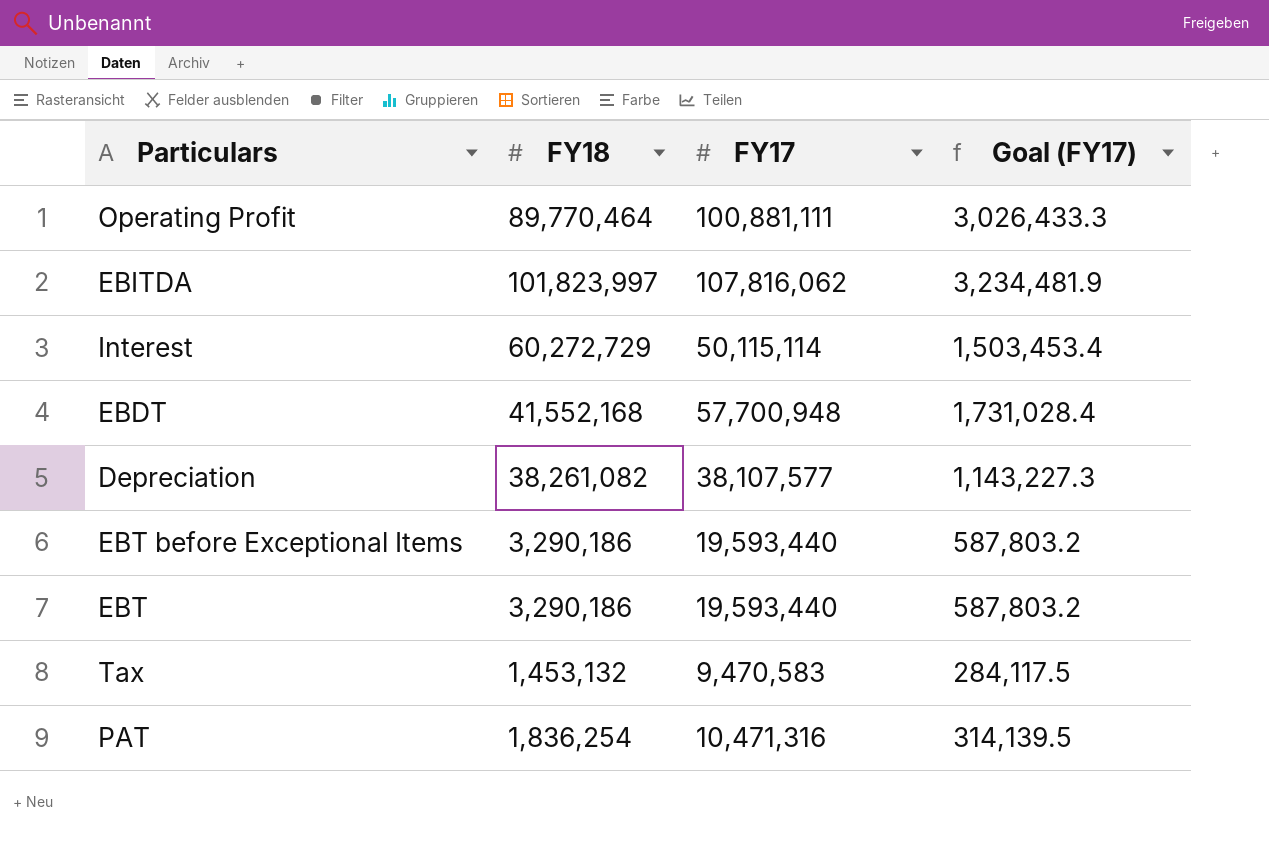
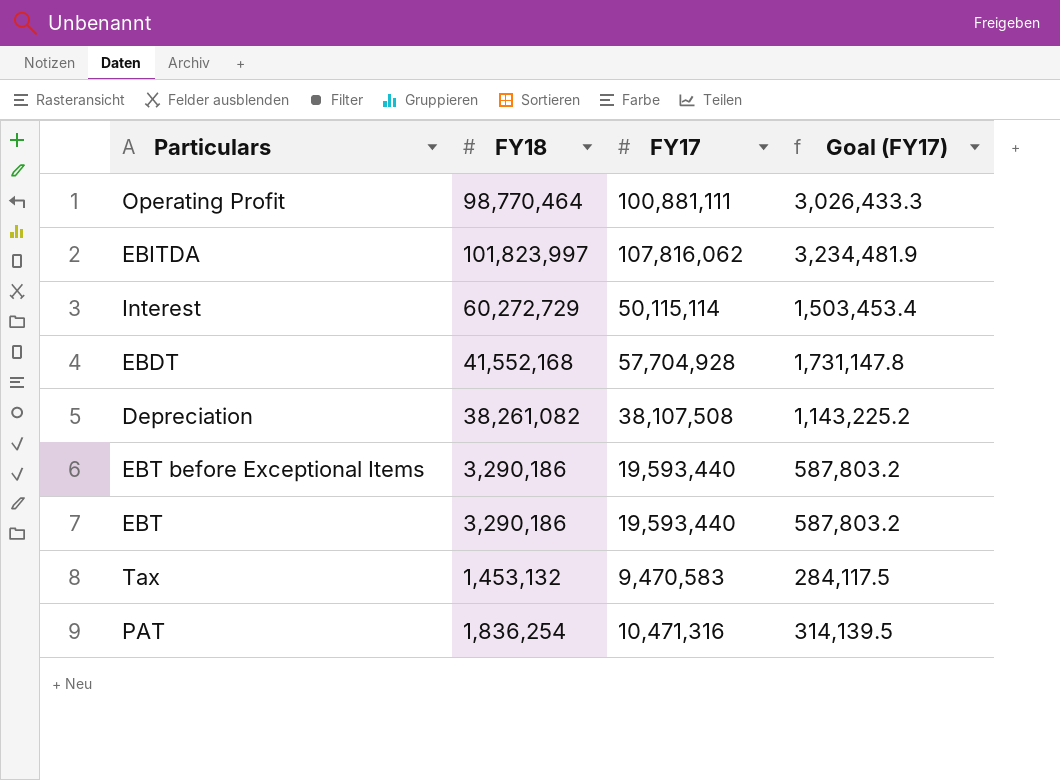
Operating Profit | FY18: 89,770,464 -> 98,770,464
EBDT | FY17: 57,700,948 -> 57,704,928
EBDT | Goal (FY17): 1,731,028.4 -> 1,731,147.8
Depreciation | FY17: 38,107,577 -> 38,107,508
Depreciation | Goal (FY17): 1,143,227.3 -> 1,143,225.2

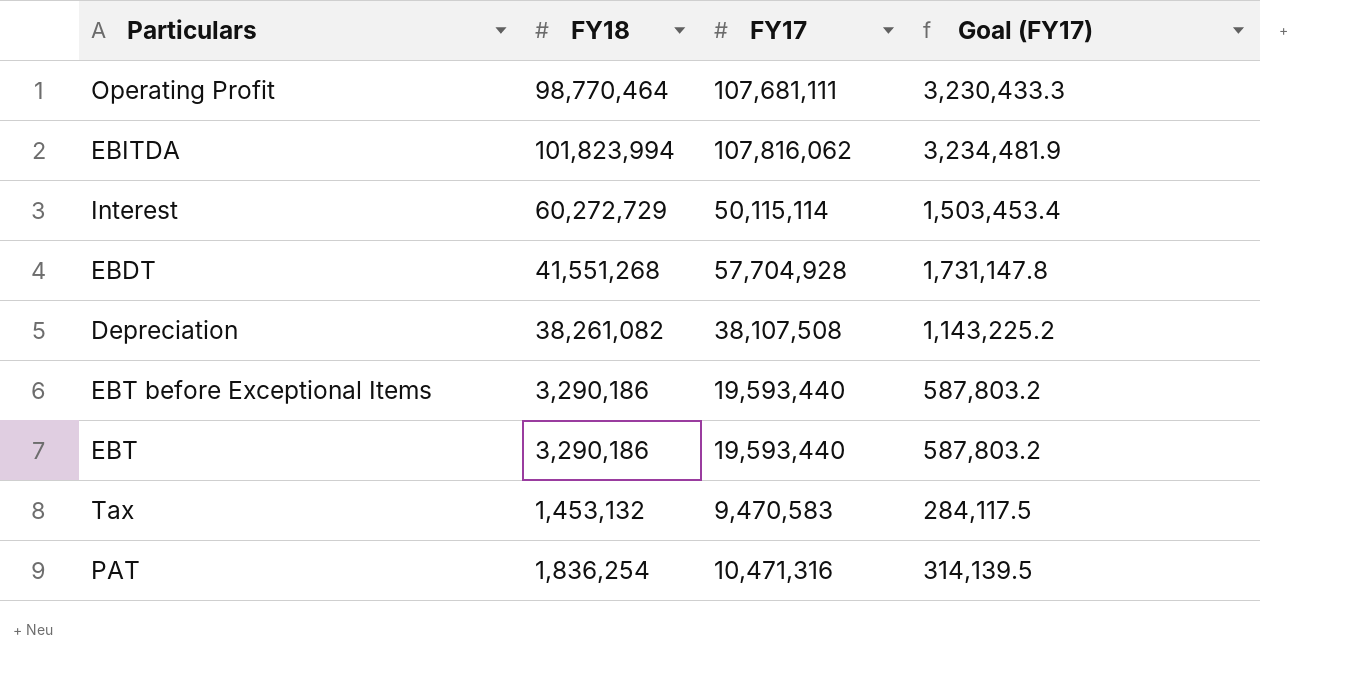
Operating Profit | FY17: 100,881,111 -> 107,681,111
Operating Profit | Goal (FY17): 3,026,433.3 -> 3,230,433.3
EBITDA | FY18: 101,823,997 -> 101,823,994
EBDT | FY18: 41,552,168 -> 41,551,268

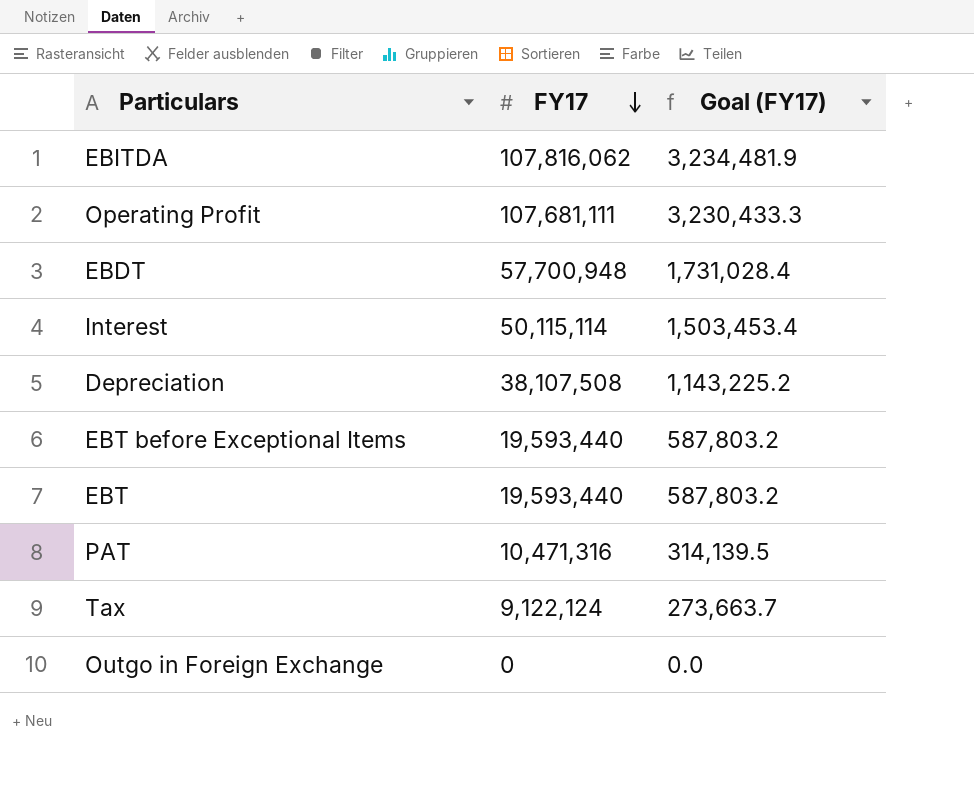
row order: none -> FY17 descending
column FY18 | position: 2 -> none
EBDT | FY17: 57,704,928 -> 57,700,948
EBDT | Goal (FY17): 1,731,147.8 -> 1,731,028.4
Tax | FY17: 9,470,583 -> 9,122,124
Tax | Goal (FY17): 284,117.5 -> 273,663.7
row Outgo in Foreign Exchange: none -> 0 | 0.0

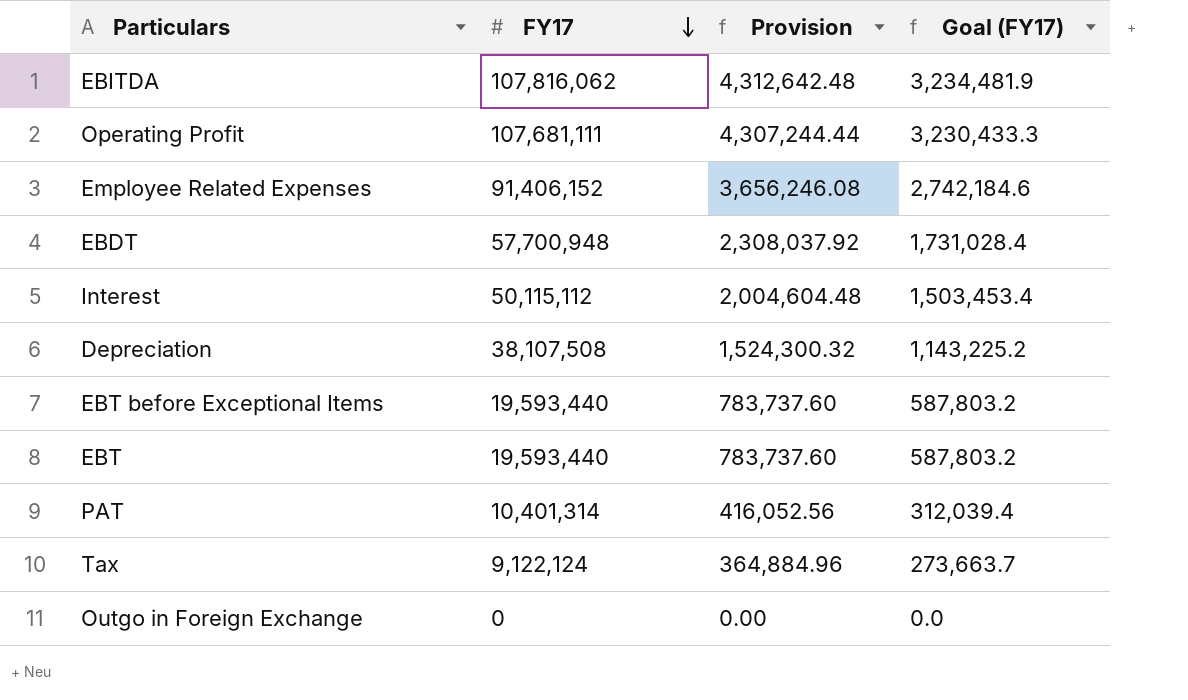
column Provision | formula: none -> [FY17] * 0.04
row Employee Related Expenses: none -> 91,406,152 | 3,656,246.08 | 2,742,184.6
Interest | FY17: 50,115,114 -> 50,115,112
PAT | FY17: 10,471,316 -> 10,401,314
PAT | Goal (FY17): 314,139.5 -> 312,039.4

